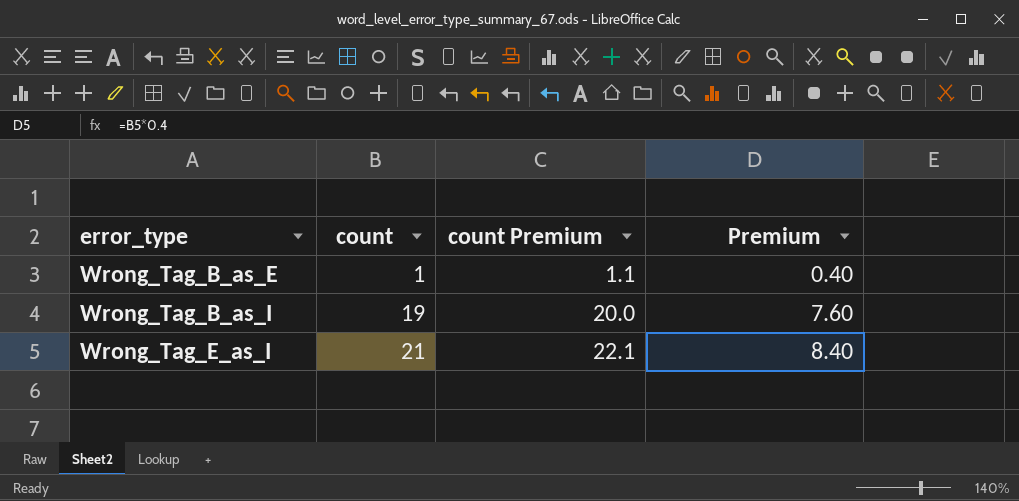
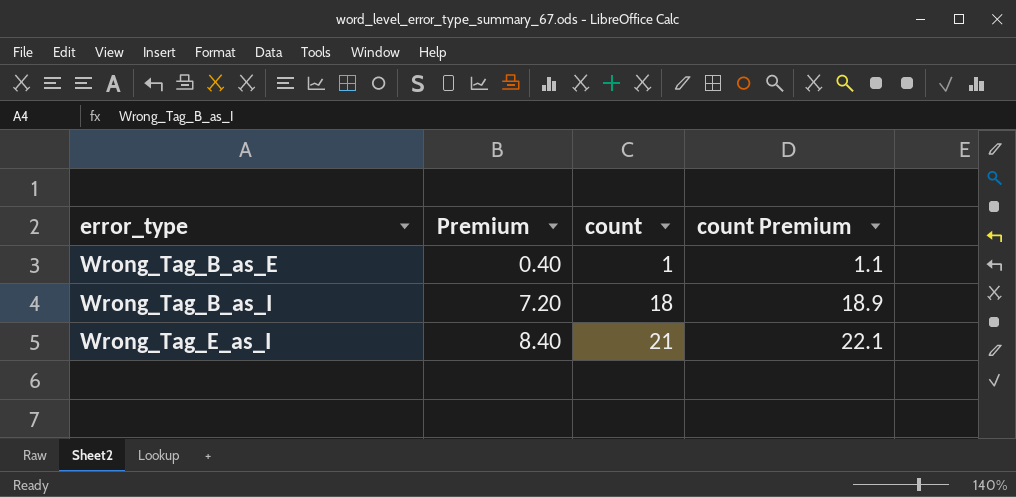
column Premium | position: 4 -> 2
Wrong_Tag_B_as_I | Premium: 7.60 -> 7.20
Wrong_Tag_B_as_I | count: 19 -> 18
Wrong_Tag_B_as_I | count Premium: 20.0 -> 18.9

